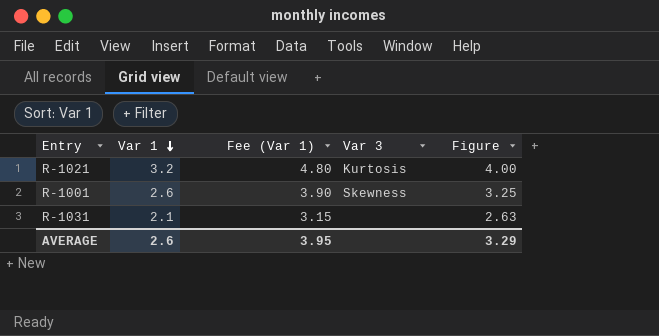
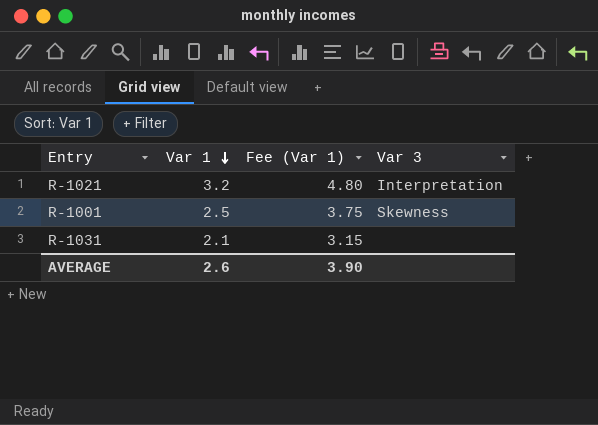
column Figure | formula: [Var 1] * 1.25 -> none
R-1021 | Var 3: Kurtosis -> Interpretation
R-1001 | Var 1: 2.6 -> 2.5
R-1001 | Fee (Var 1): 3.90 -> 3.75
AVERAGE | Fee (Var 1): 3.95 -> 3.90

